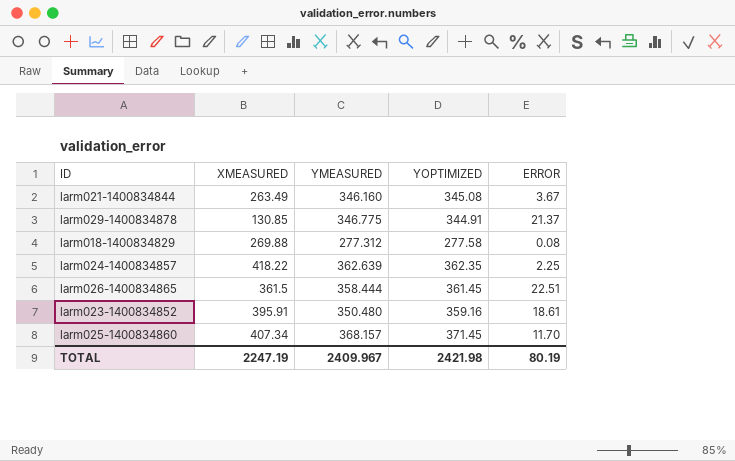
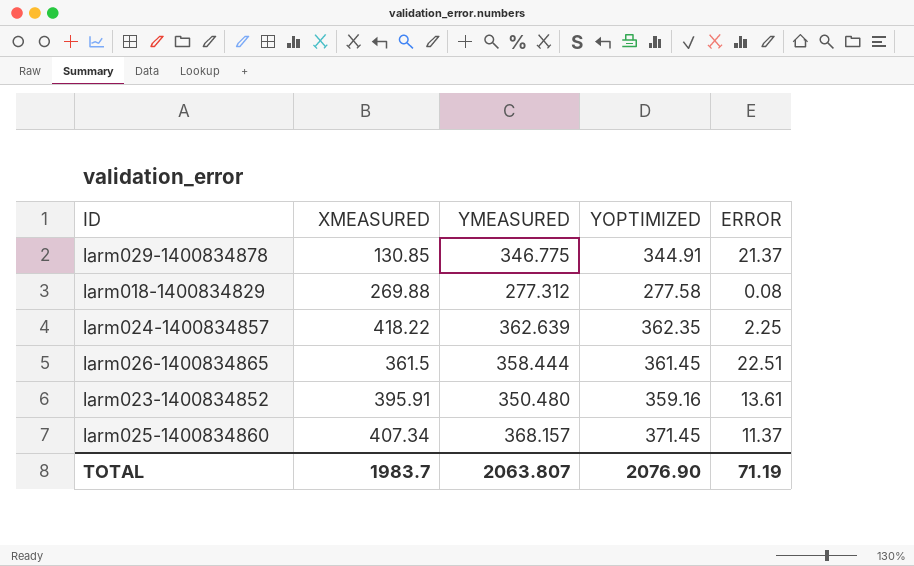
row larm021-1400834844: 263.49 | 346.160 | 345.08 | 3.67 -> none
larm023-1400834852 | ERROR: 18.61 -> 13.61
larm025-1400834860 | ERROR: 11.70 -> 11.37
TOTAL | XMEASURED: 2247.19 -> 1983.7
TOTAL | YMEASURED: 2409.967 -> 2063.807
TOTAL | YOPTIMIZED: 2421.98 -> 2076.90
TOTAL | ERROR: 80.19 -> 71.19

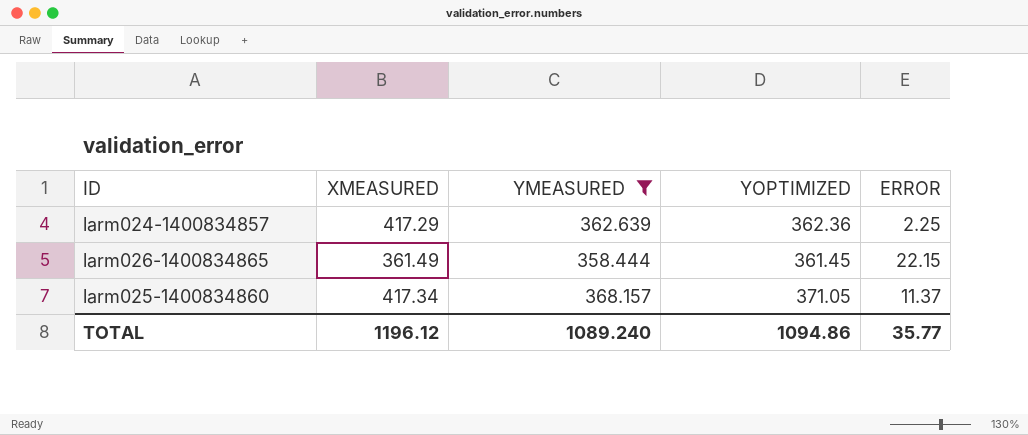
filter: none -> YMEASURED >= 358.444
larm024-1400834857 | XMEASURED: 418.22 -> 417.29
larm024-1400834857 | YOPTIMIZED: 362.35 -> 362.36
larm026-1400834865 | XMEASURED: 361.5 -> 361.49
larm026-1400834865 | ERROR: 22.51 -> 22.15
larm025-1400834860 | XMEASURED: 407.34 -> 417.34
larm025-1400834860 | YOPTIMIZED: 371.45 -> 371.05
TOTAL | XMEASURED: 1983.7 -> 1196.12
TOTAL | YMEASURED: 2063.807 -> 1089.240
TOTAL | YOPTIMIZED: 2076.90 -> 1094.86
TOTAL | ERROR: 71.19 -> 35.77

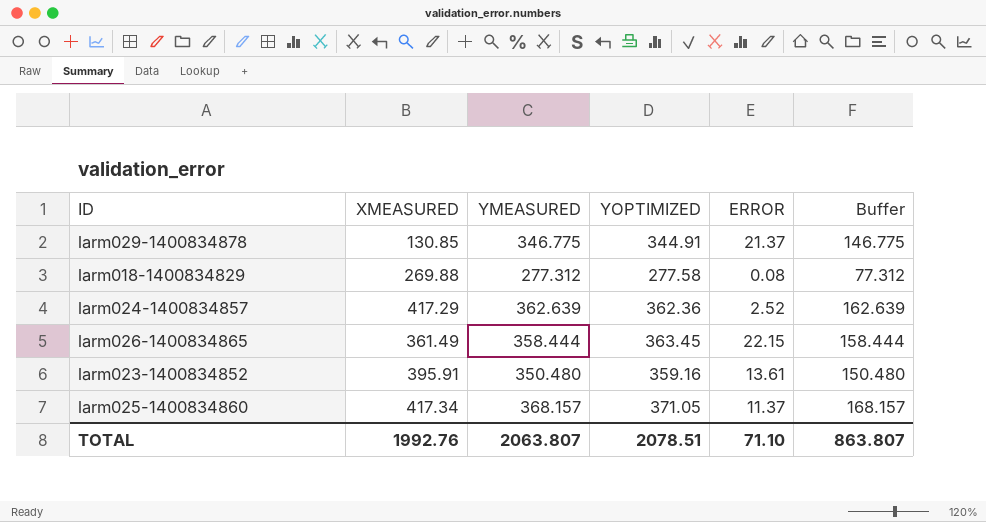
filter: YMEASURED >= 358.444 -> none
column Buffer | formula: none -> [YMEASURED] - 200
larm024-1400834857 | ERROR: 2.25 -> 2.52
larm026-1400834865 | YOPTIMIZED: 361.45 -> 363.45
TOTAL | XMEASURED: 1196.12 -> 1992.76
TOTAL | YMEASURED: 1089.240 -> 2063.807
TOTAL | YOPTIMIZED: 1094.86 -> 2078.51
TOTAL | ERROR: 35.77 -> 71.10

